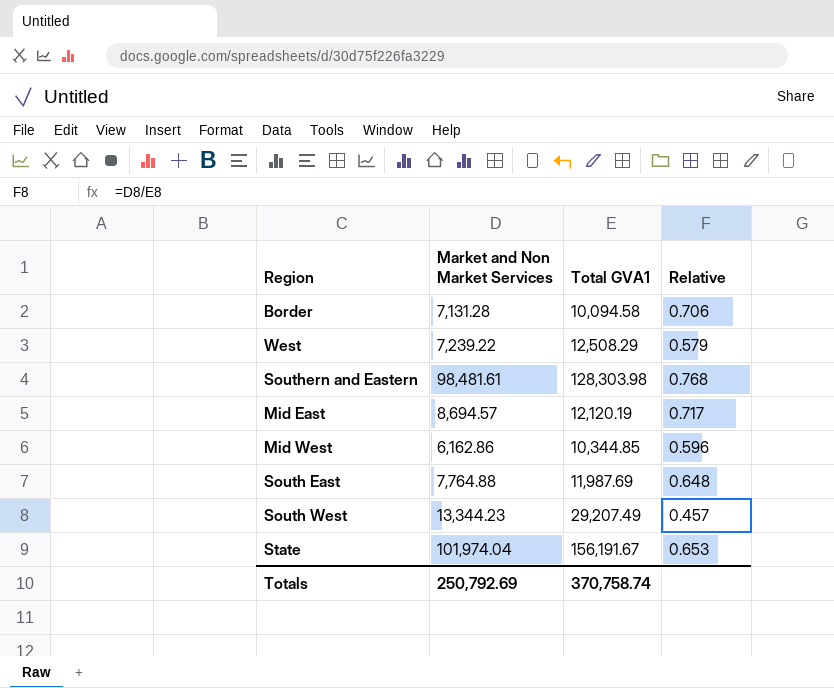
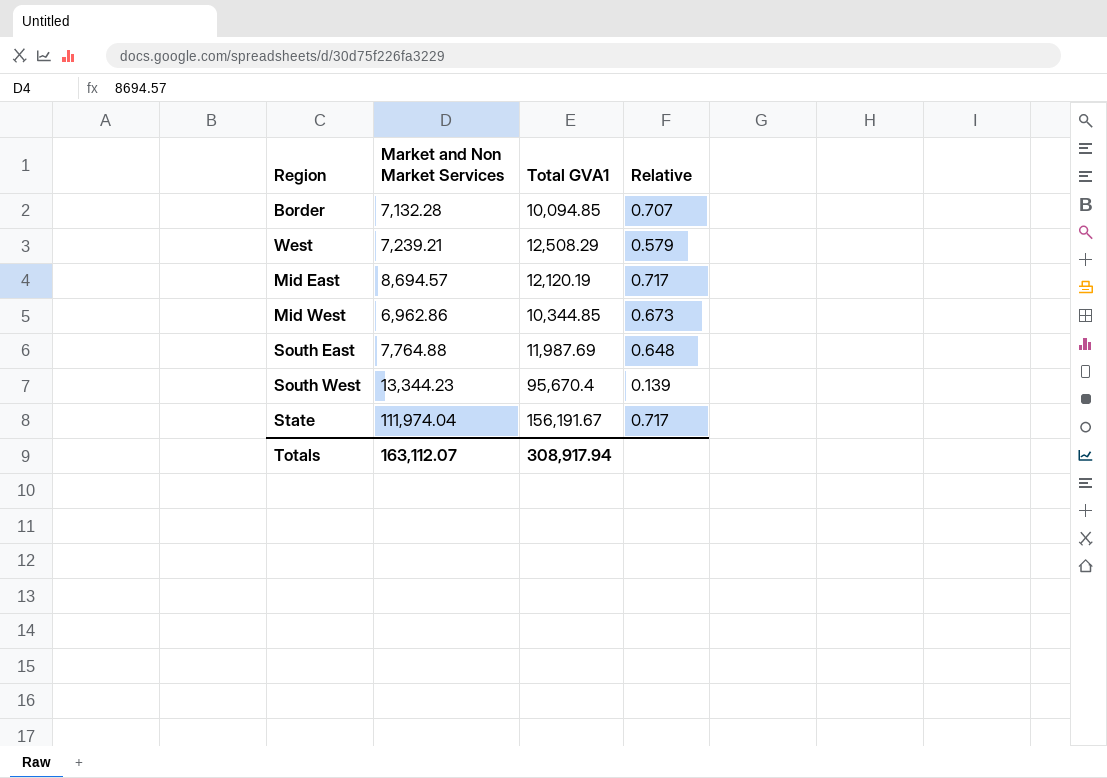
row Southern and Eastern: 98,481.61 | 128,303.98 | 0.768 -> none
Border | Market and Non Market Services: 7,131.28 -> 7,132.28
Border | Total GVA1: 10,094.58 -> 10,094.85
Border | Relative: 0.706 -> 0.707
West | Market and Non Market Services: 7,239.22 -> 7,239.21
Mid West | Market and Non Market Services: 6,162.86 -> 6,962.86
Mid West | Relative: 0.596 -> 0.673
South West | Total GVA1: 29,207.49 -> 95,670.4
South West | Relative: 0.457 -> 0.139
State | Market and Non Market Services: 101,974.04 -> 111,974.04
State | Relative: 0.653 -> 0.717
Totals | Market and Non Market Services: 250,792.69 -> 163,112.07
Totals | Total GVA1: 370,758.74 -> 308,917.94

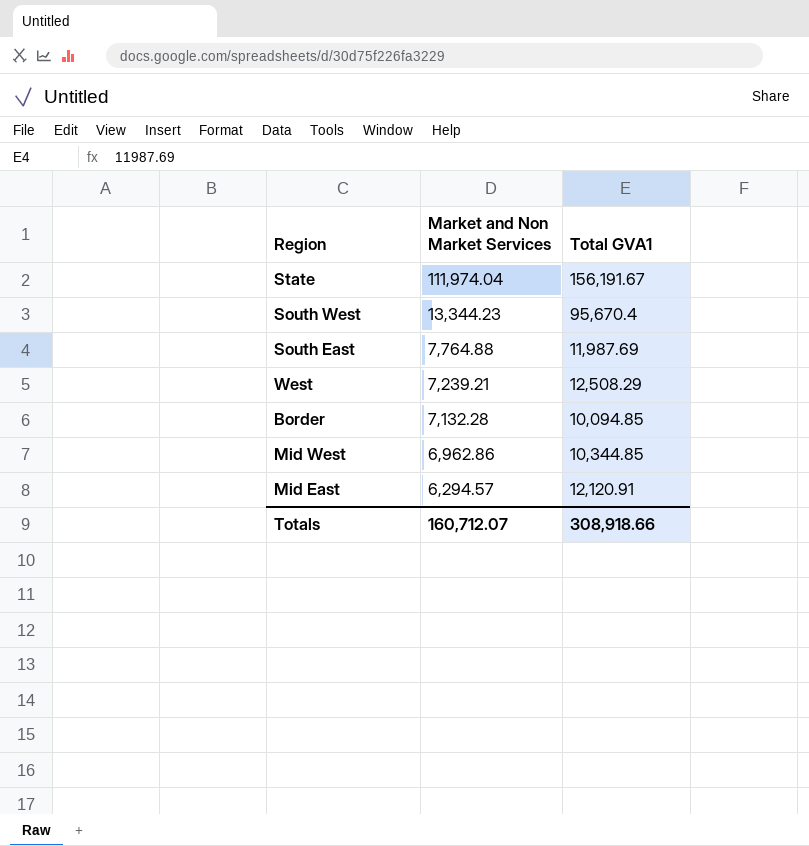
row order: none -> Market and Non Market Services descending
column Relative | formula: [Market and Non Market Services] / [Total GVA1] -> none
Mid East | Market and Non Market Services: 8,694.57 -> 6,294.57
Mid East | Total GVA1: 12,120.19 -> 12,120.91
Totals | Market and Non Market Services: 163,112.07 -> 160,712.07
Totals | Total GVA1: 308,917.94 -> 308,918.66

